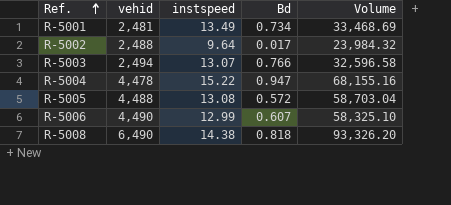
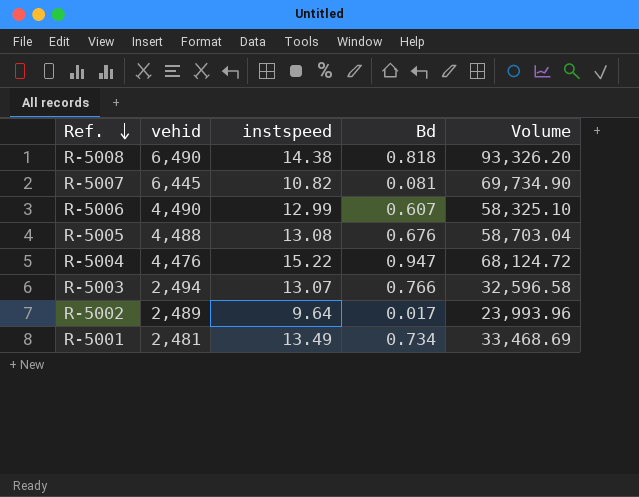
row order: Ref. ascending -> Ref. descending
row R-5007: none -> 6,445 | 10.82 | 0.081 | 69,734.90
R-5005 | Bd: 0.572 -> 0.676
R-5004 | vehid: 4,478 -> 4,476
R-5004 | Volume: 68,155.16 -> 68,124.72
R-5002 | vehid: 2,488 -> 2,489
R-5002 | Volume: 23,984.32 -> 23,993.96

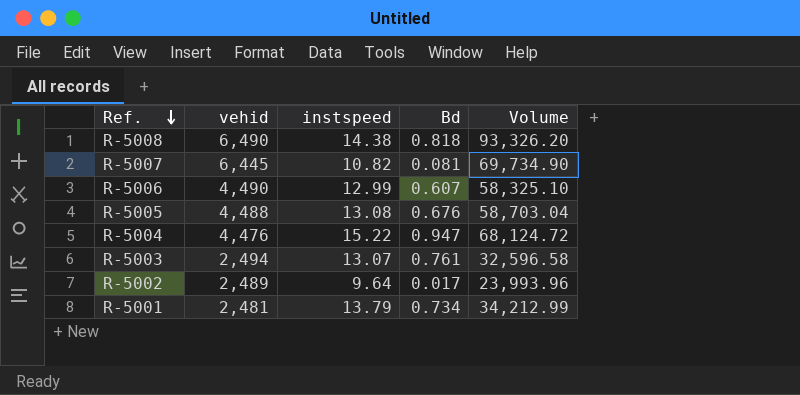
R-5003 | Bd: 0.766 -> 0.761
R-5001 | instspeed: 13.49 -> 13.79
R-5001 | Volume: 33,468.69 -> 34,212.99

